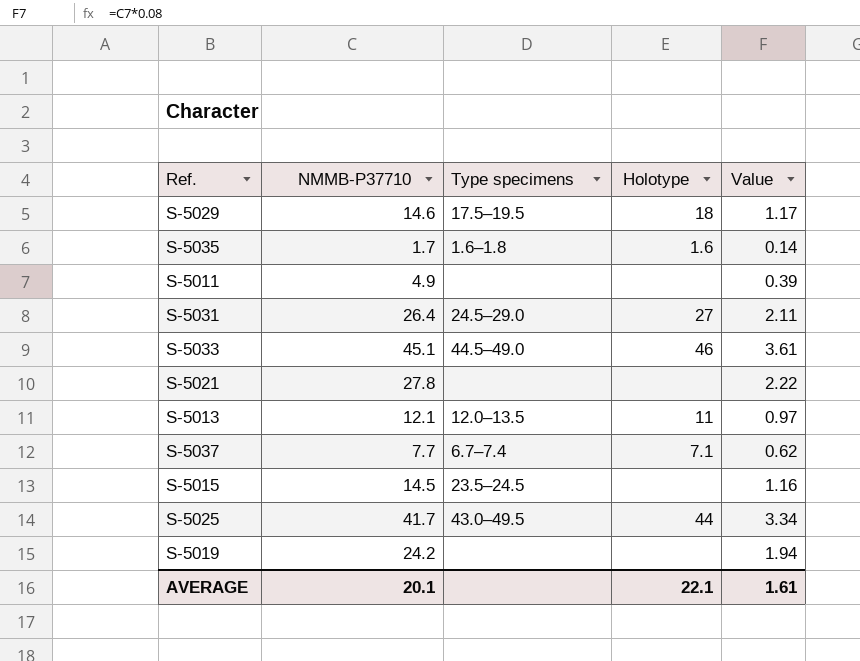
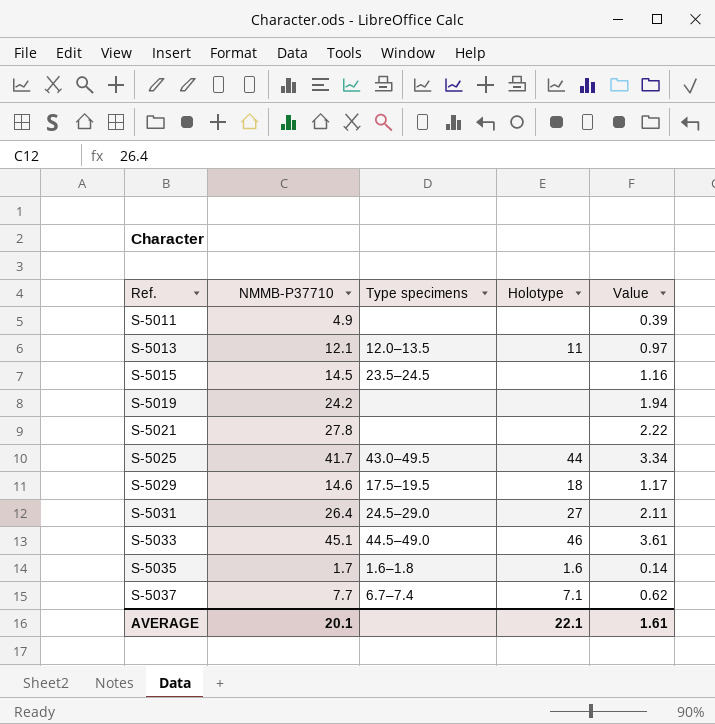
row order: none -> Ref. ascending

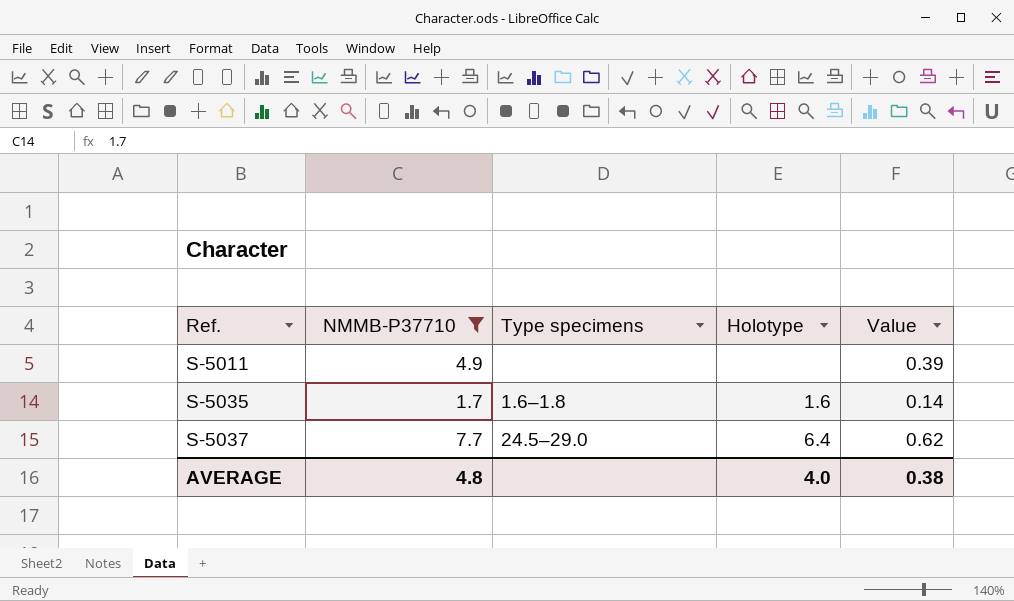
filter: none -> NMMB-P37710 <= 7.7
S-5037 | Type specimens: 6.7–7.4 -> 24.5–29.0
S-5037 | Holotype: 7.1 -> 6.4
AVERAGE | NMMB-P37710: 20.1 -> 4.8
AVERAGE | Holotype: 22.1 -> 4.0
AVERAGE | Value: 1.61 -> 0.38

